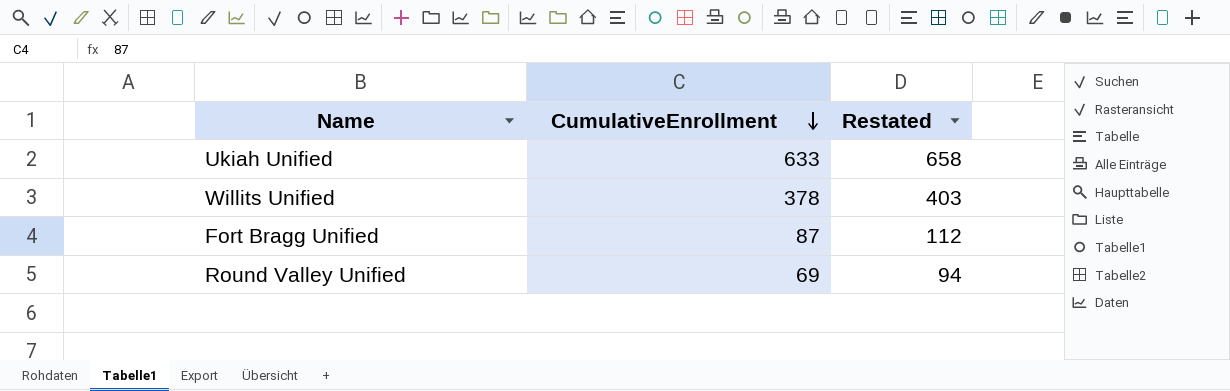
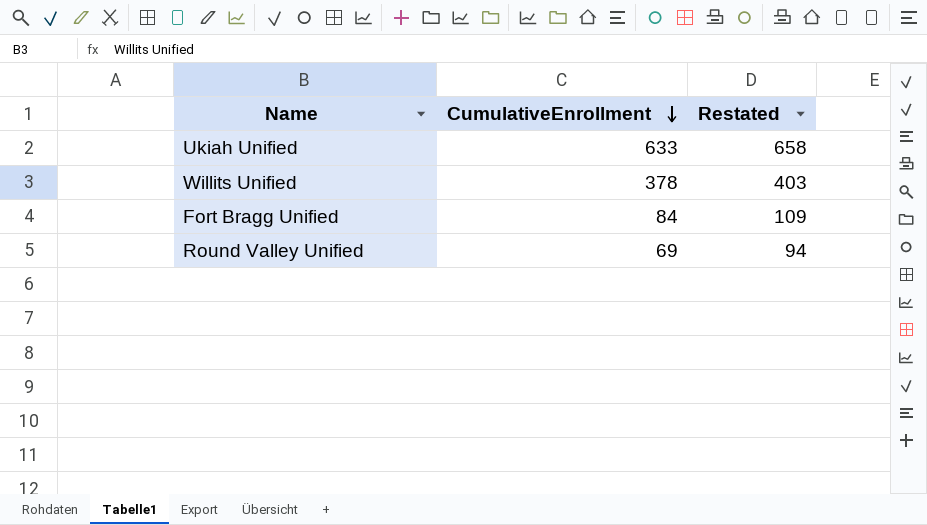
Fort Bragg Unified | CumulativeEnrollment: 87 -> 84
Fort Bragg Unified | Restated: 112 -> 109

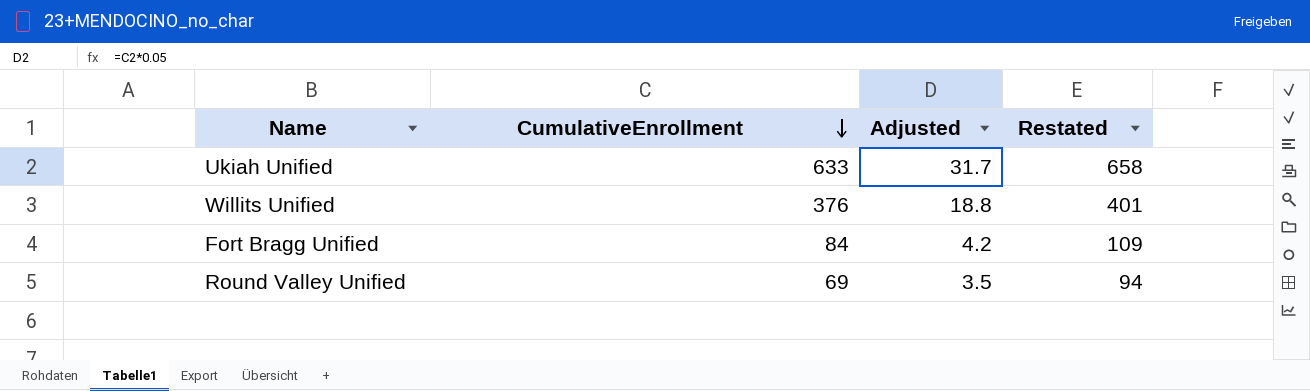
column Adjusted | formula: none -> [CumulativeEnrollment] * 0.05
Willits Unified | CumulativeEnrollment: 378 -> 376
Willits Unified | Restated: 403 -> 401

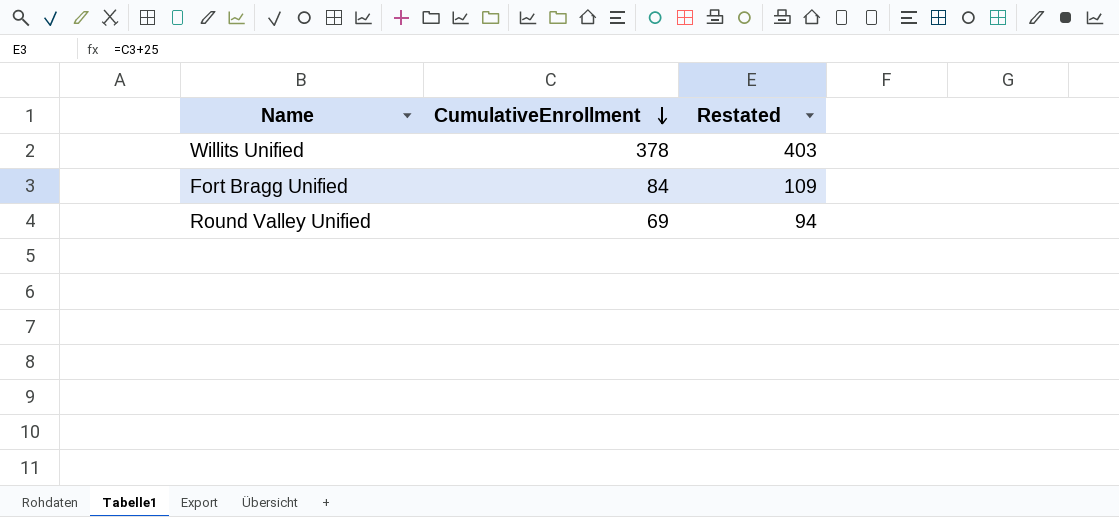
column Adjusted | formula: [CumulativeEnrollment] * 0.05 -> none
row Ukiah Unified: 633 | 31.7 | 658 -> none
Willits Unified | CumulativeEnrollment: 376 -> 378
Willits Unified | Restated: 401 -> 403

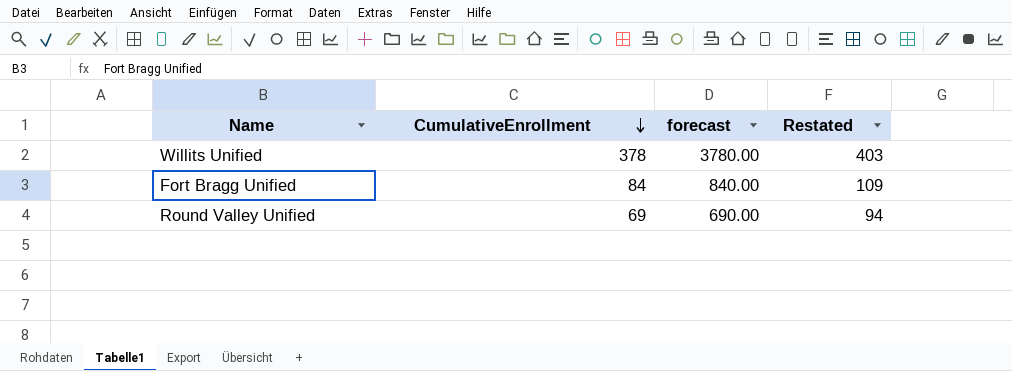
column forecast | formula: none -> [CumulativeEnrollment] * 10

